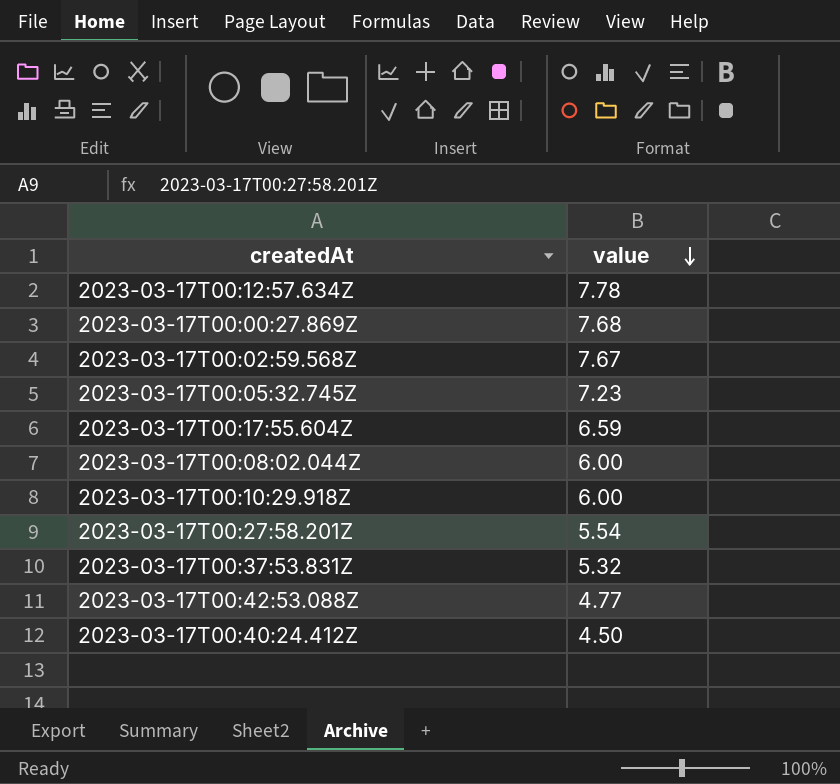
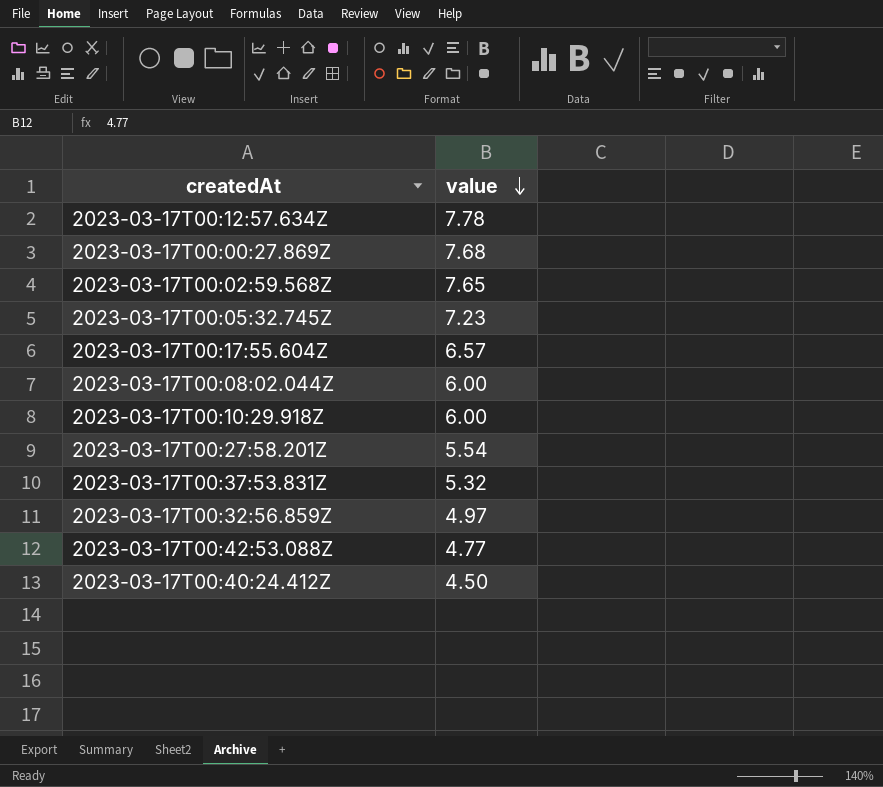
2023-03-17T00:02:59.568Z | value: 7.67 -> 7.65
2023-03-17T00:17:55.604Z | value: 6.59 -> 6.57
row 2023-03-17T00:32:56.859Z: none -> 4.97

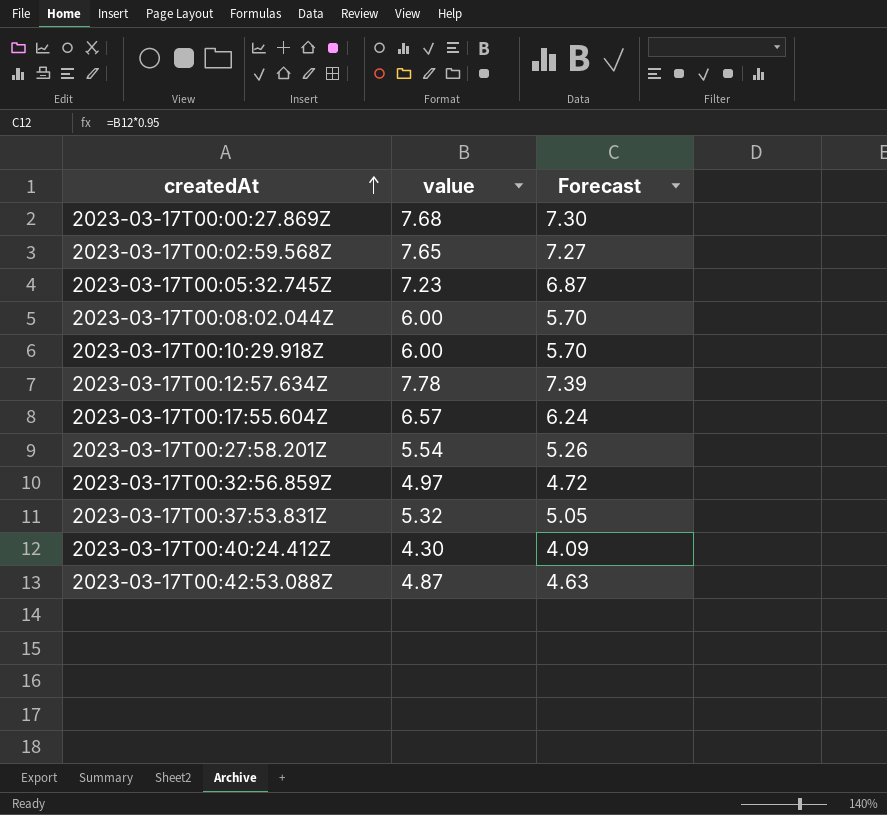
row order: value descending -> createdAt ascending
column Forecast | formula: none -> [value] * 0.95
2023-03-17T00:40:24.412Z | value: 4.50 -> 4.30
2023-03-17T00:42:53.088Z | value: 4.77 -> 4.87

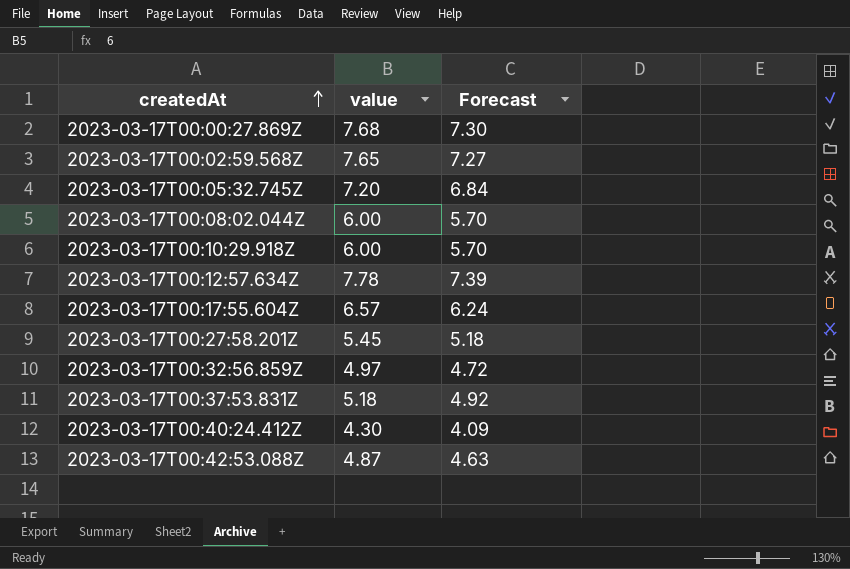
2023-03-17T00:05:32.745Z | value: 7.23 -> 7.20
2023-03-17T00:05:32.745Z | Forecast: 6.87 -> 6.84
2023-03-17T00:27:58.201Z | value: 5.54 -> 5.45
2023-03-17T00:27:58.201Z | Forecast: 5.26 -> 5.18
2023-03-17T00:37:53.831Z | value: 5.32 -> 5.18
2023-03-17T00:37:53.831Z | Forecast: 5.05 -> 4.92

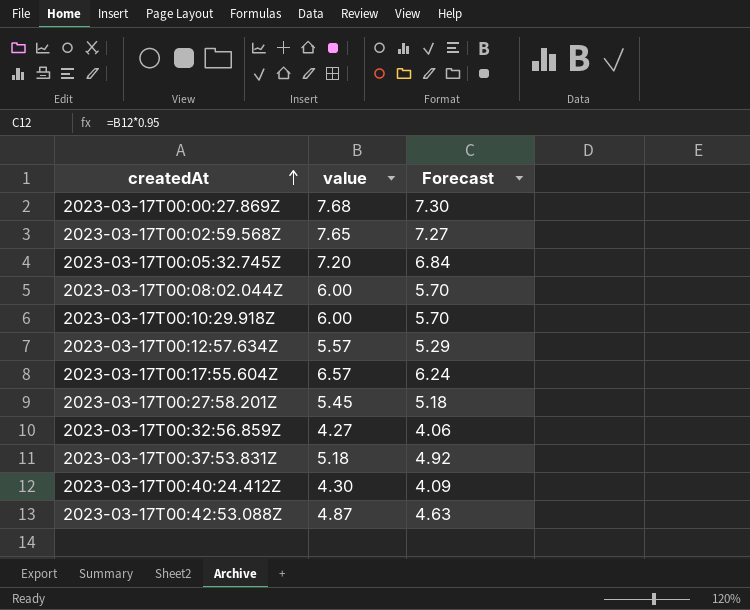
2023-03-17T00:12:57.634Z | value: 7.78 -> 5.57
2023-03-17T00:12:57.634Z | Forecast: 7.39 -> 5.29
2023-03-17T00:32:56.859Z | value: 4.97 -> 4.27
2023-03-17T00:32:56.859Z | Forecast: 4.72 -> 4.06

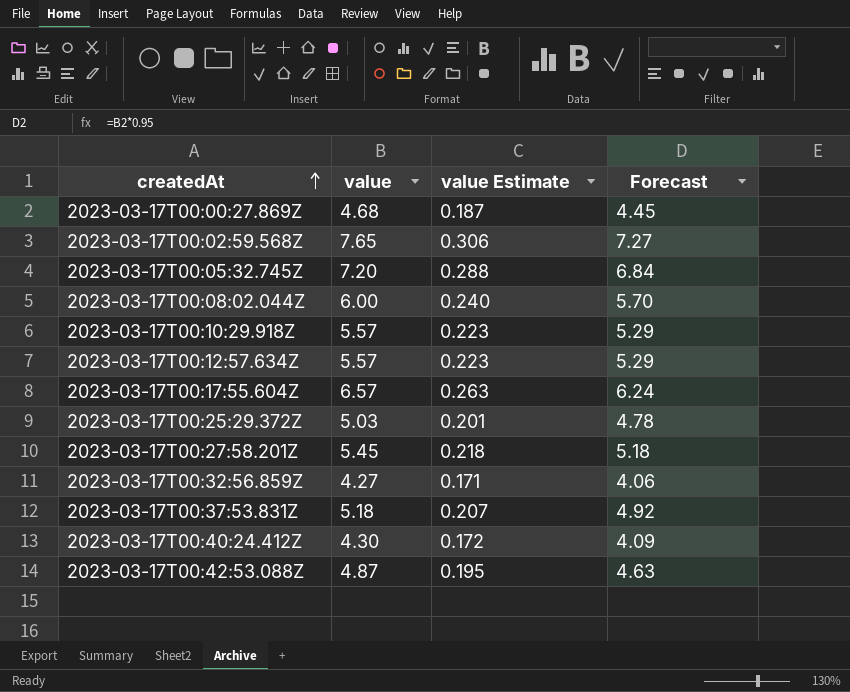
column value Estimate | formula: none -> [value] * 0.04
2023-03-17T00:00:27.869Z | value: 7.68 -> 4.68
2023-03-17T00:00:27.869Z | Forecast: 7.30 -> 4.45
2023-03-17T00:10:29.918Z | value: 6.00 -> 5.57
2023-03-17T00:10:29.918Z | Forecast: 5.70 -> 5.29
row 2023-03-17T00:25:29.372Z: none -> 5.03 | 0.201 | 4.78

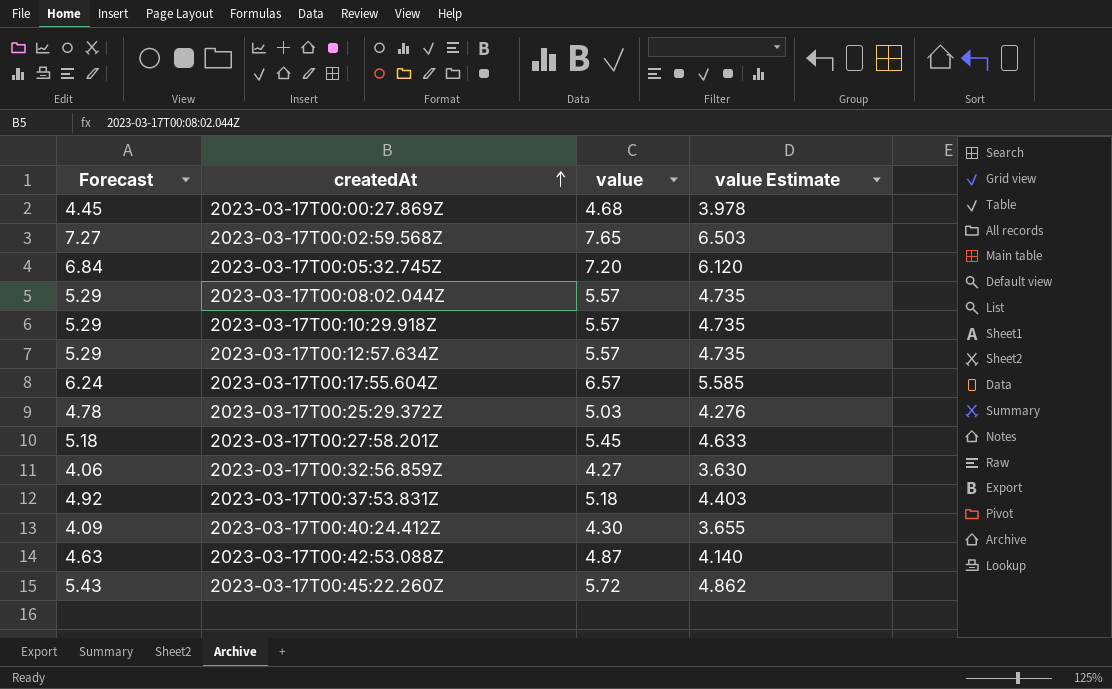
column Forecast | position: 4 -> 1
column value Estimate | formula: [value] * 0.04 -> [value] * 0.85
2023-03-17T00:08:02.044Z | Forecast: 5.70 -> 5.29
2023-03-17T00:08:02.044Z | value: 6.00 -> 5.57
row 2023-03-17T00:45:22.260Z: none -> 5.43 | 5.72 | 4.862

